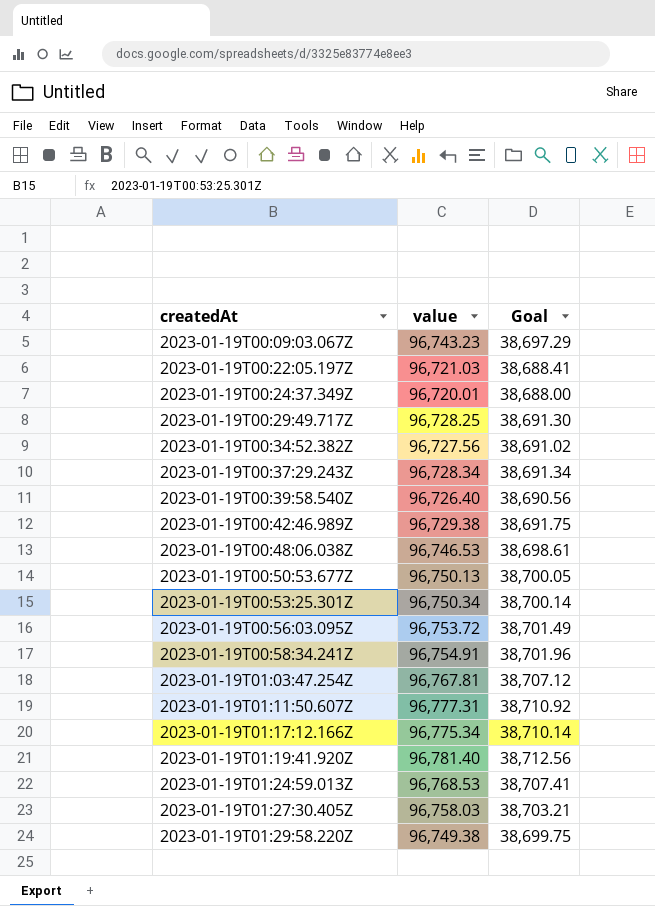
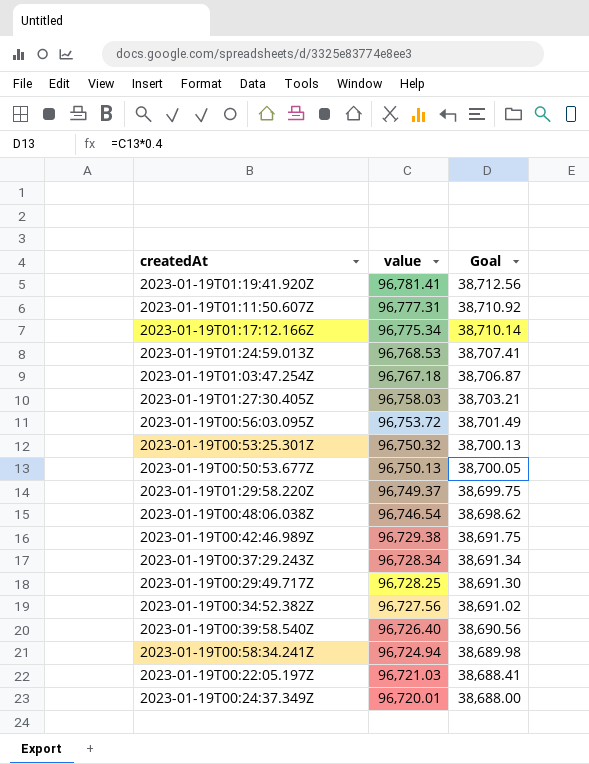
row order: createdAt ascending -> value descending
row 2023-01-19T00:09:03.067Z: 96,743.23 | 38,697.29 -> none
2023-01-19T01:19:41.920Z | value: 96,781.40 -> 96,781.41
2023-01-19T01:03:47.254Z | value: 96,767.81 -> 96,767.18
2023-01-19T01:03:47.254Z | Goal: 38,707.12 -> 38,706.87
2023-01-19T00:53:25.301Z | value: 96,750.34 -> 96,750.32
2023-01-19T00:53:25.301Z | Goal: 38,700.14 -> 38,700.13
2023-01-19T01:29:58.220Z | value: 96,749.38 -> 96,749.37
2023-01-19T00:48:06.038Z | value: 96,746.53 -> 96,746.54
2023-01-19T00:48:06.038Z | Goal: 38,698.61 -> 38,698.62
2023-01-19T00:58:34.241Z | value: 96,754.91 -> 96,724.94
2023-01-19T00:58:34.241Z | Goal: 38,701.96 -> 38,689.98

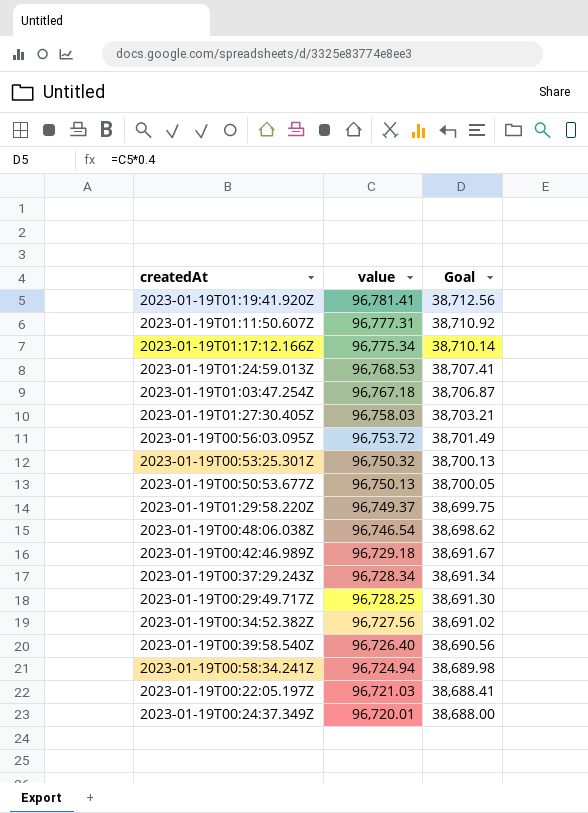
2023-01-19T00:42:46.989Z | value: 96,729.38 -> 96,729.18
2023-01-19T00:42:46.989Z | Goal: 38,691.75 -> 38,691.67

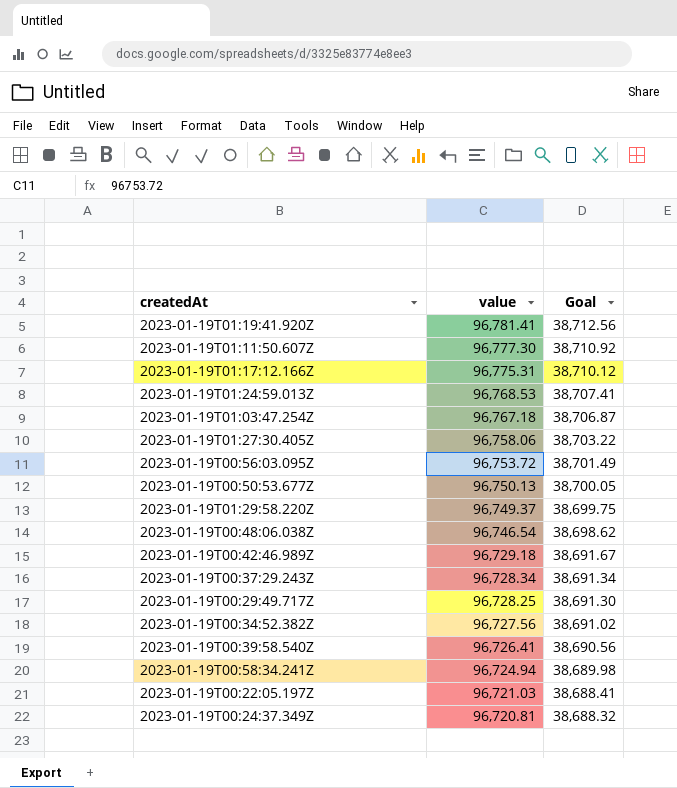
row 2023-01-19T00:53:25.301Z: 96,750.32 | 38,700.13 -> none
2023-01-19T01:11:50.607Z | value: 96,777.31 -> 96,777.30
2023-01-19T01:17:12.166Z | value: 96,775.34 -> 96,775.31
2023-01-19T01:17:12.166Z | Goal: 38,710.14 -> 38,710.12
2023-01-19T01:27:30.405Z | value: 96,758.03 -> 96,758.06
2023-01-19T01:27:30.405Z | Goal: 38,703.21 -> 38,703.22
2023-01-19T00:39:58.540Z | value: 96,726.40 -> 96,726.41
2023-01-19T00:24:37.349Z | value: 96,720.01 -> 96,720.81
2023-01-19T00:24:37.349Z | Goal: 38,688.00 -> 38,688.32

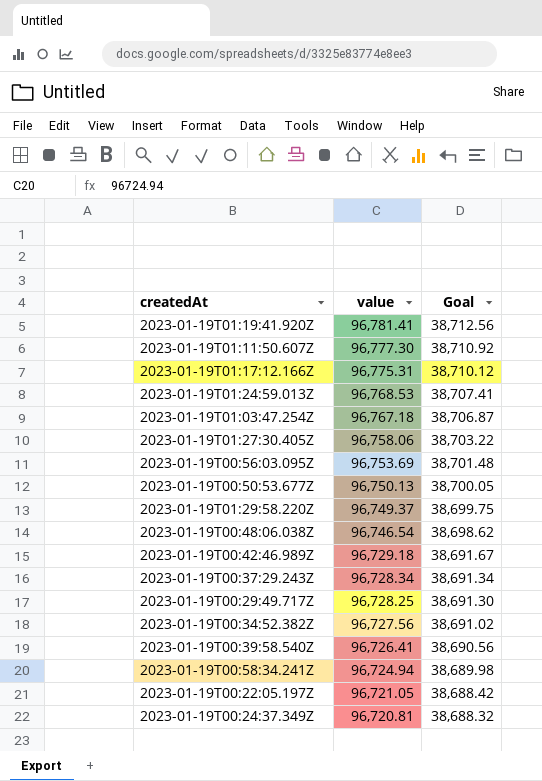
2023-01-19T00:56:03.095Z | value: 96,753.72 -> 96,753.69
2023-01-19T00:56:03.095Z | Goal: 38,701.49 -> 38,701.48
2023-01-19T00:22:05.197Z | value: 96,721.03 -> 96,721.05
2023-01-19T00:22:05.197Z | Goal: 38,688.41 -> 38,688.42

